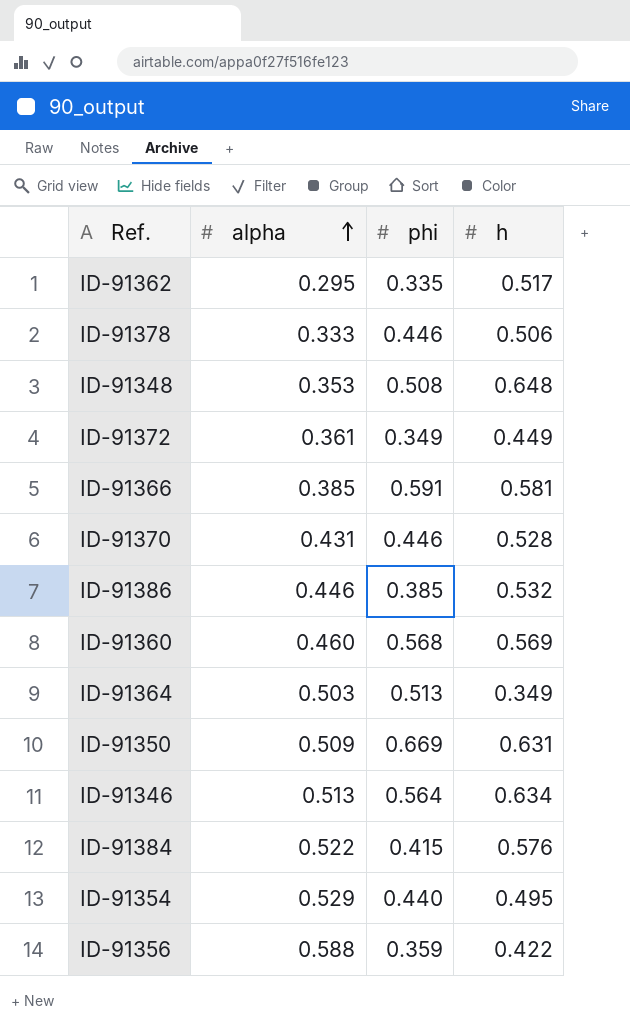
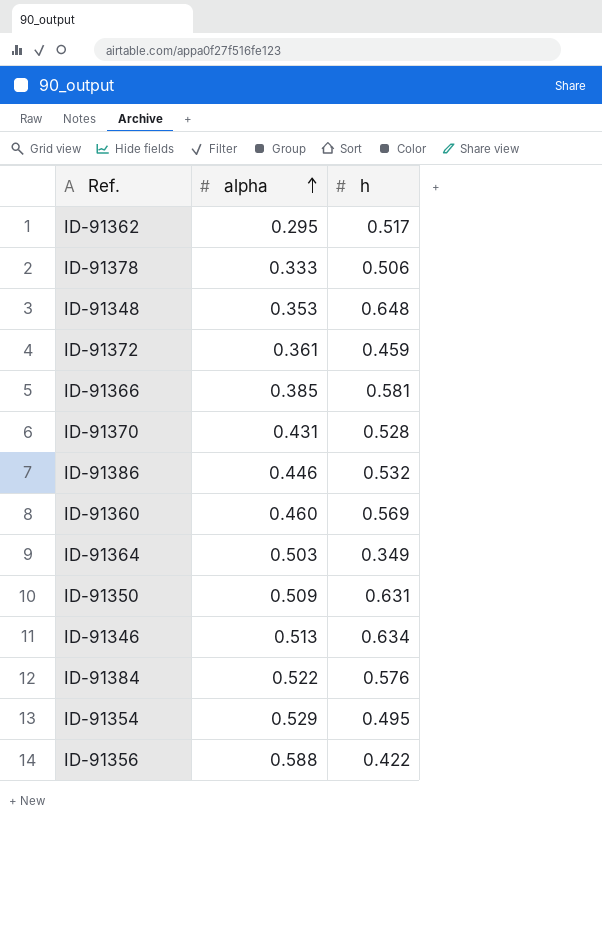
column phi | position: 3 -> none
ID-91372 | h: 0.449 -> 0.459

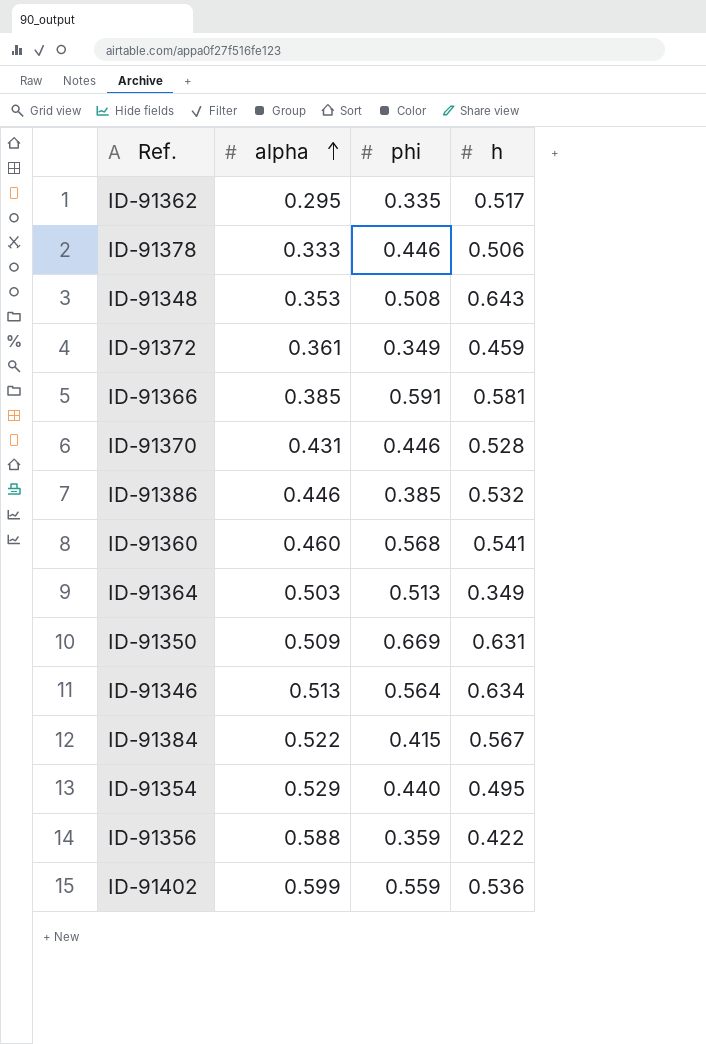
column phi | position: none -> 3
ID-91348 | h: 0.648 -> 0.643
ID-91360 | h: 0.569 -> 0.541
ID-91384 | h: 0.576 -> 0.567
row ID-91402: none -> 0.599 | 0.559 | 0.536

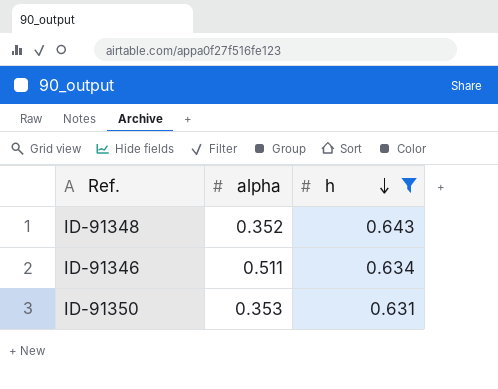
filter: none -> h >= 0.631
row order: alpha ascending -> h descending
column phi | position: 3 -> none
ID-91348 | alpha: 0.353 -> 0.352
ID-91346 | alpha: 0.513 -> 0.511
ID-91350 | alpha: 0.509 -> 0.353

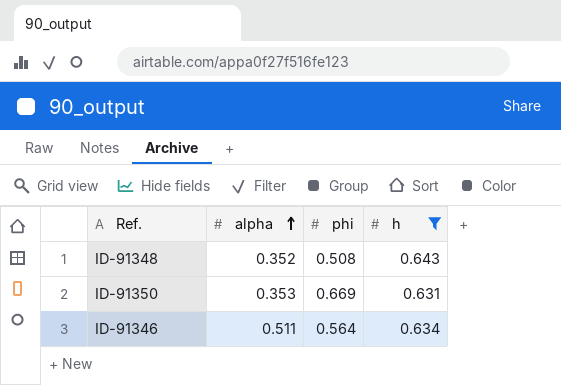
row order: h descending -> alpha ascending
column phi | position: none -> 3

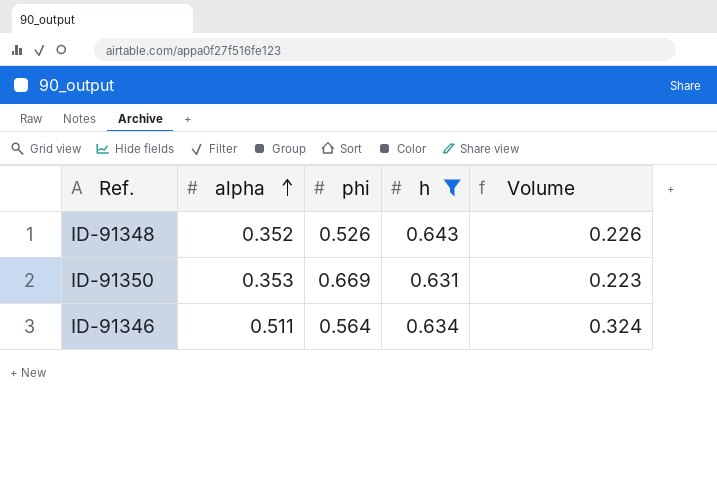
column Volume | formula: none -> [alpha] * [h]
ID-91348 | phi: 0.508 -> 0.526

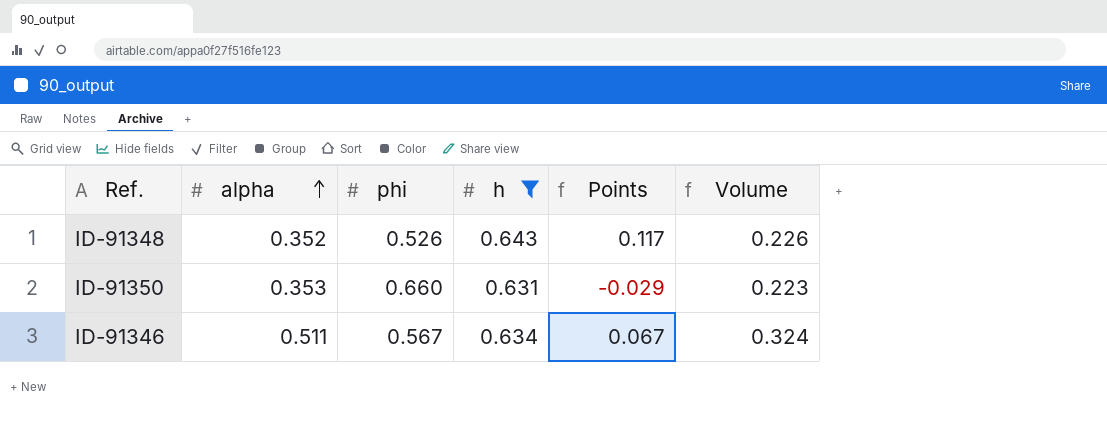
column Points | formula: none -> [h] - [phi]
ID-91350 | phi: 0.669 -> 0.660
ID-91346 | phi: 0.564 -> 0.567

